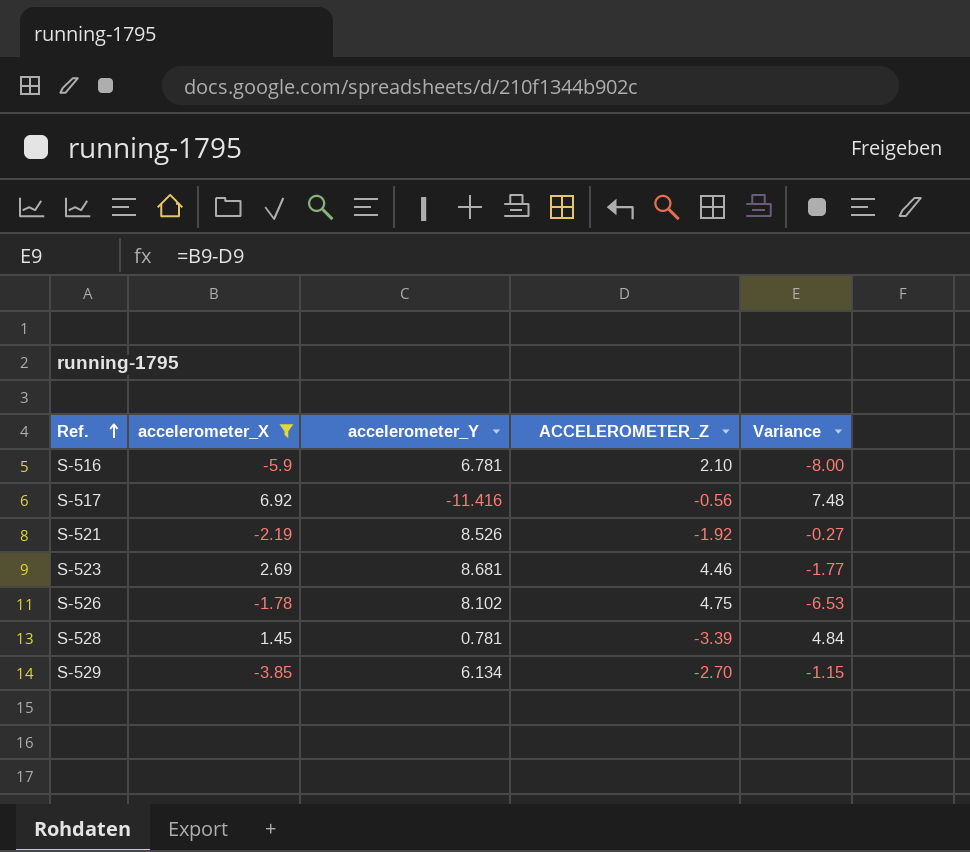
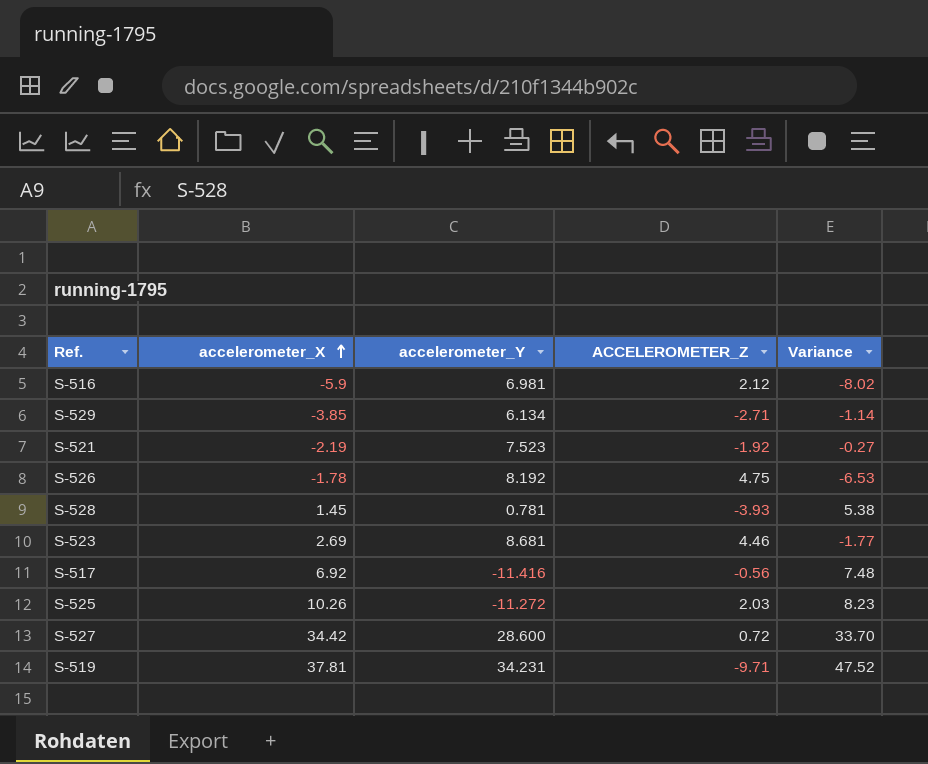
filter: accelerometer_X <= 6.92 -> none
row order: Ref. ascending -> accelerometer_X ascending
S-516 | accelerometer_Y: 6.781 -> 6.981
S-516 | ACCELEROMETER_Z: 2.10 -> 2.12
S-516 | Variance: -8.00 -> -8.02
S-529 | ACCELEROMETER_Z: -2.70 -> -2.71
S-529 | Variance: -1.15 -> -1.14
S-521 | accelerometer_Y: 8.526 -> 7.523
S-526 | accelerometer_Y: 8.102 -> 8.192
S-528 | ACCELEROMETER_Z: -3.39 -> -3.93
S-528 | Variance: 4.84 -> 5.38

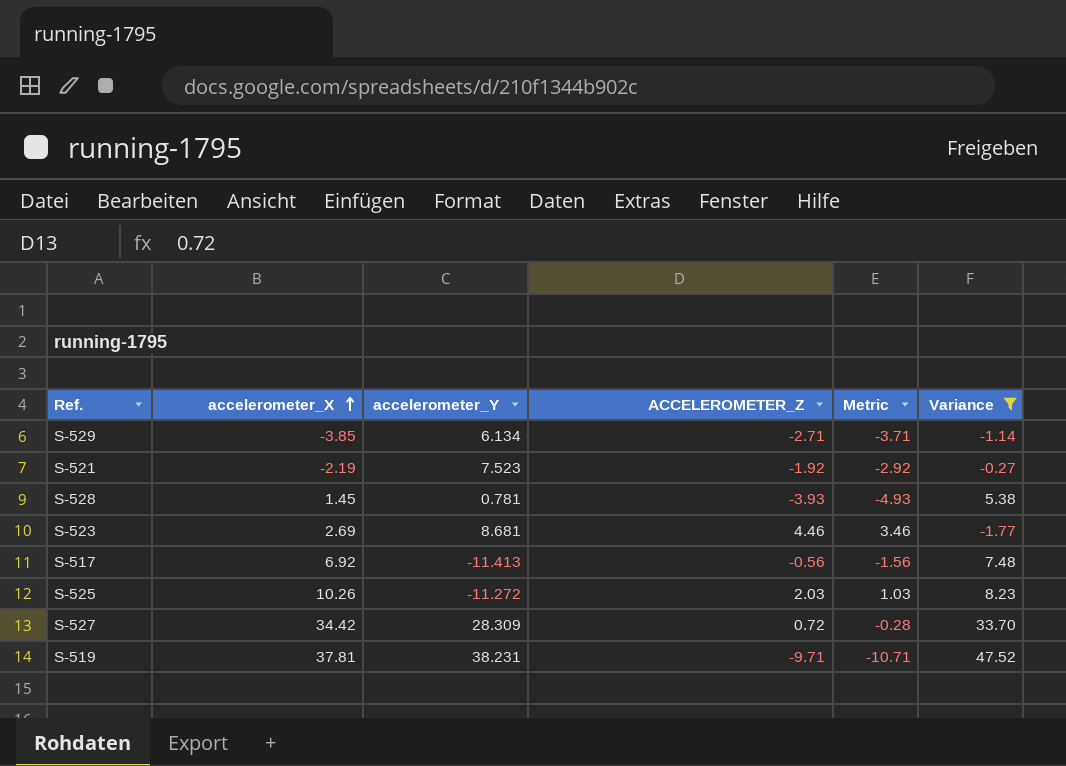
filter: none -> Variance >= -1.77
column Metric | formula: none -> [ACCELEROMETER_Z] - 1
S-517 | accelerometer_Y: -11.416 -> -11.413
S-527 | accelerometer_Y: 28.600 -> 28.309
S-519 | accelerometer_Y: 34.231 -> 38.231

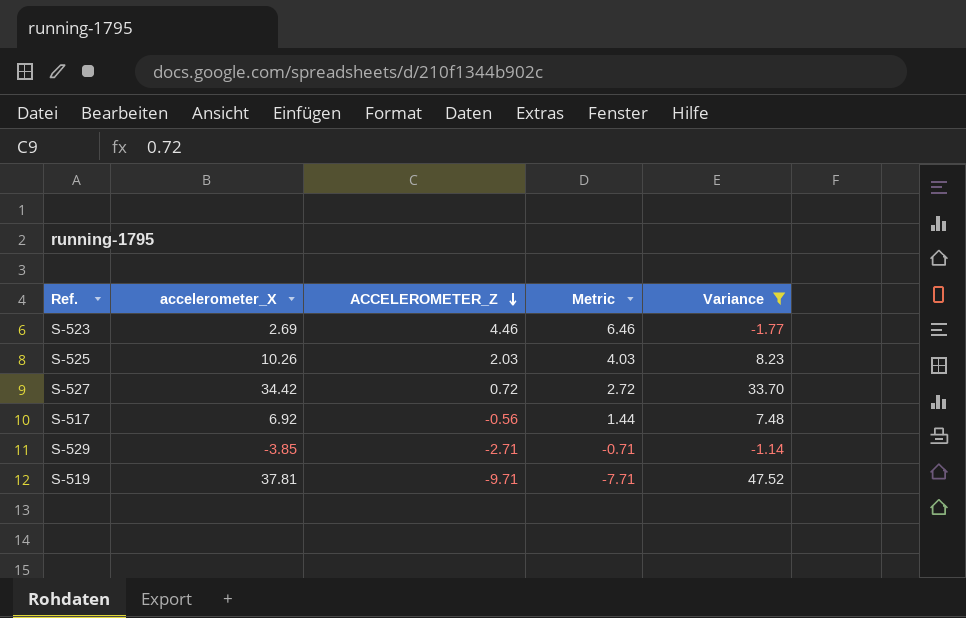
row order: accelerometer_X ascending -> ACCELEROMETER_Z descending
column accelerometer_Y | position: 3 -> none
column Metric | formula: [ACCELEROMETER_Z] - 1 -> [ACCELEROMETER_Z] + 2
row S-521: -2.19 | 7.523 | -1.92 | -2.92 | -0.27 -> none
row S-528: 1.45 | 0.781 | -3.93 | -4.93 | 5.38 -> none

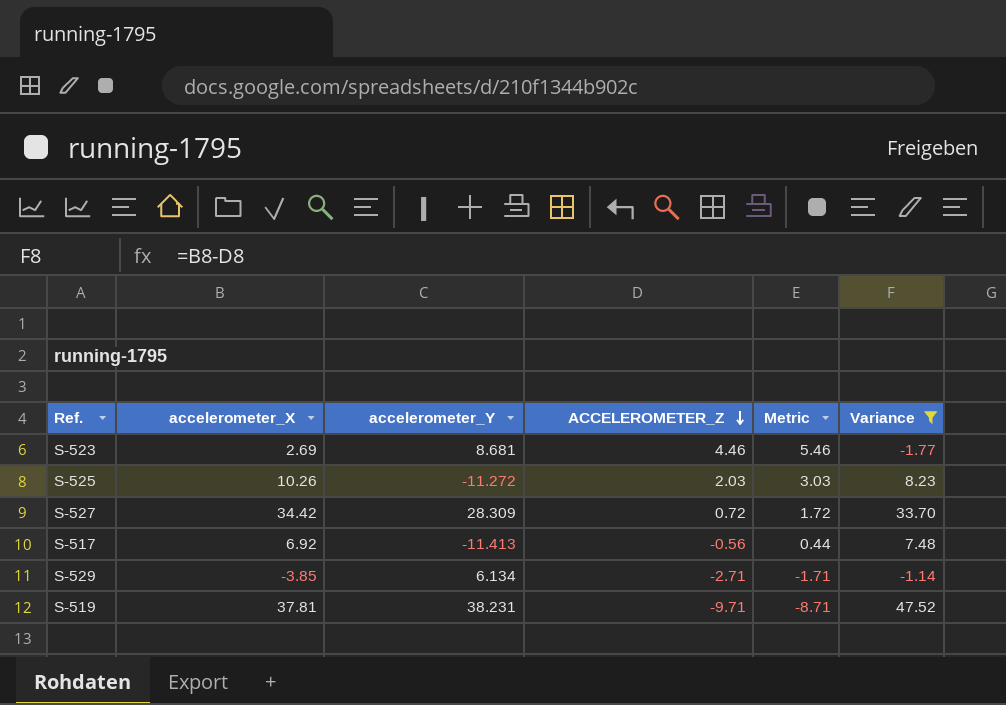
column accelerometer_Y | position: none -> 3
column Metric | formula: [ACCELEROMETER_Z] + 2 -> [ACCELEROMETER_Z] + 1

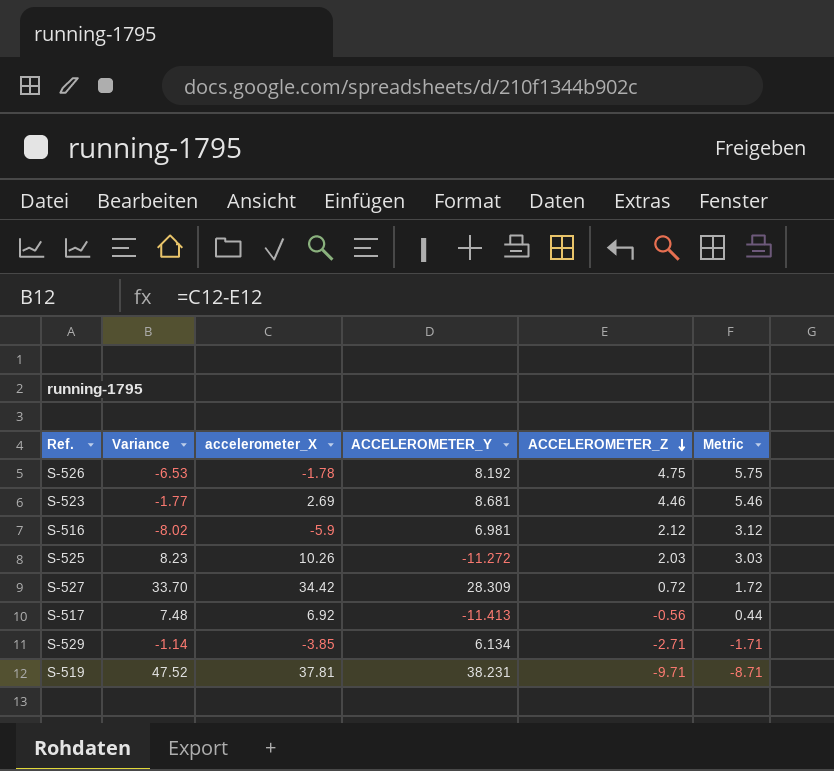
filter: Variance >= -1.77 -> none
column Variance | position: 6 -> 2
column name: accelerometer_Y -> ACCELEROMETER_Y

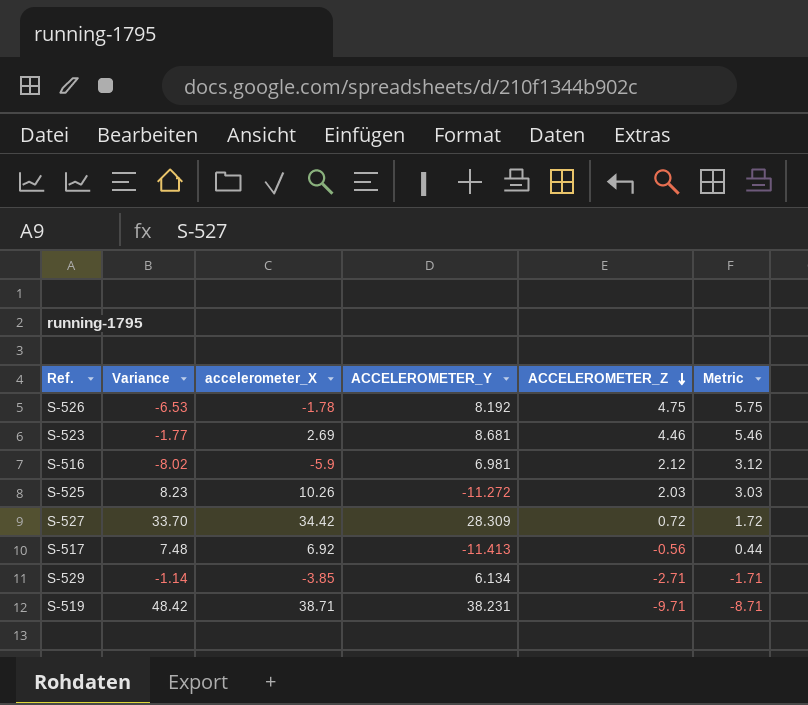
S-519 | Variance: 47.52 -> 48.42
S-519 | accelerometer_X: 37.81 -> 38.71

